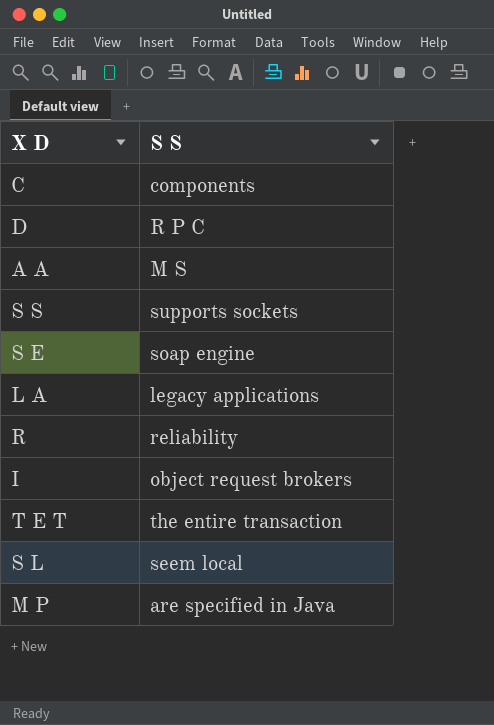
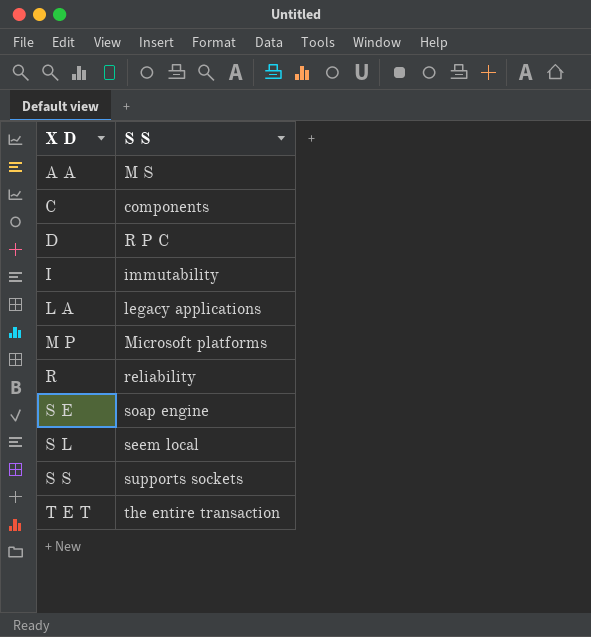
row order: none -> X D ascending
I | S S: object request brokers -> immutability
M P | S S: are specified in Java -> Microsoft platforms

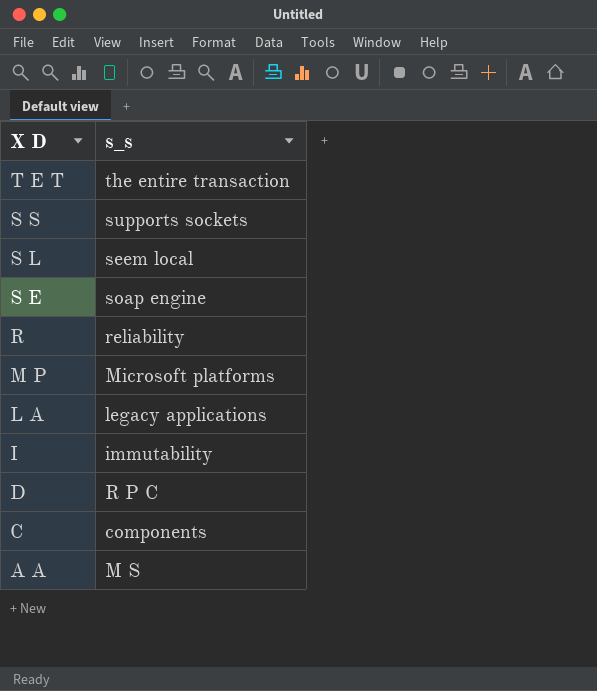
row order: X D ascending -> X D descending
column name: S S -> s_s

